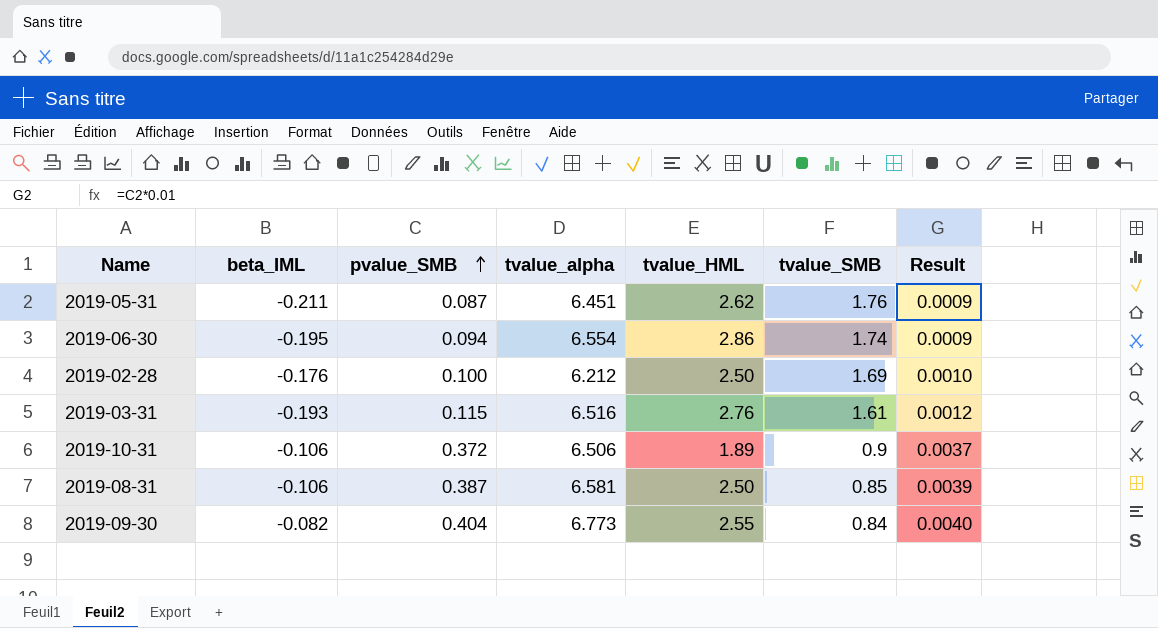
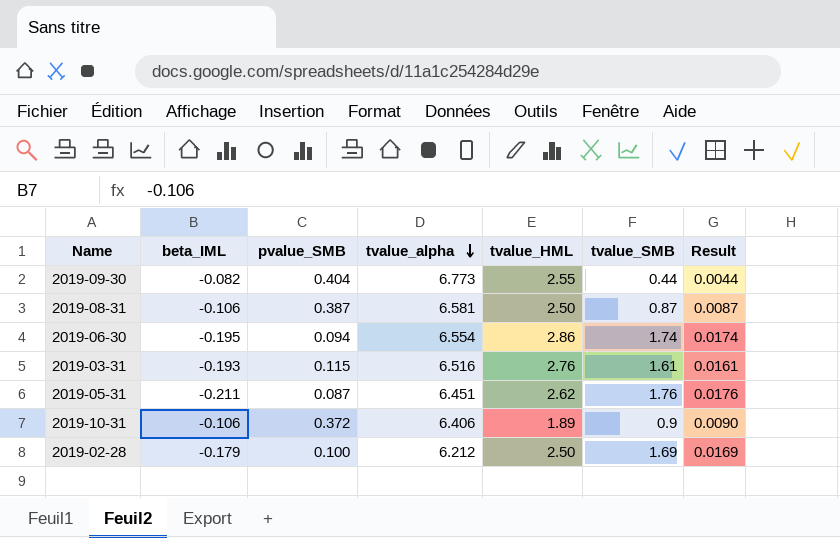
row order: pvalue_SMB ascending -> tvalue_alpha descending
column Result | formula: [pvalue_SMB] * 0.01 -> [tvalue_SMB] * 0.01
2019-09-30 | tvalue_SMB: 0.84 -> 0.44
2019-08-31 | tvalue_SMB: 0.85 -> 0.87
2019-10-31 | tvalue_alpha: 6.506 -> 6.406
2019-02-28 | beta_IML: -0.176 -> -0.179

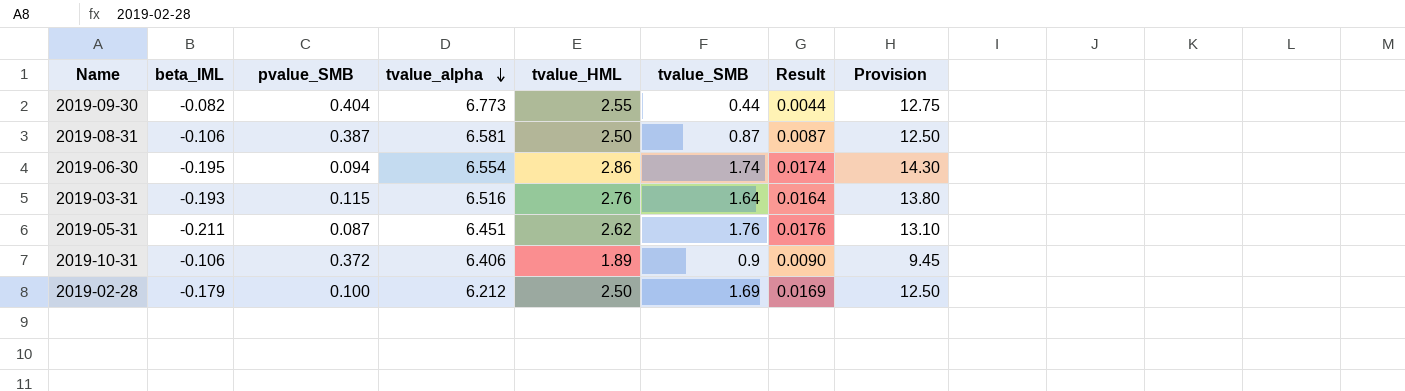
column Provision | formula: none -> [tvalue_HML] * 5
2019-03-31 | tvalue_SMB: 1.61 -> 1.64
2019-03-31 | Result: 0.0161 -> 0.0164

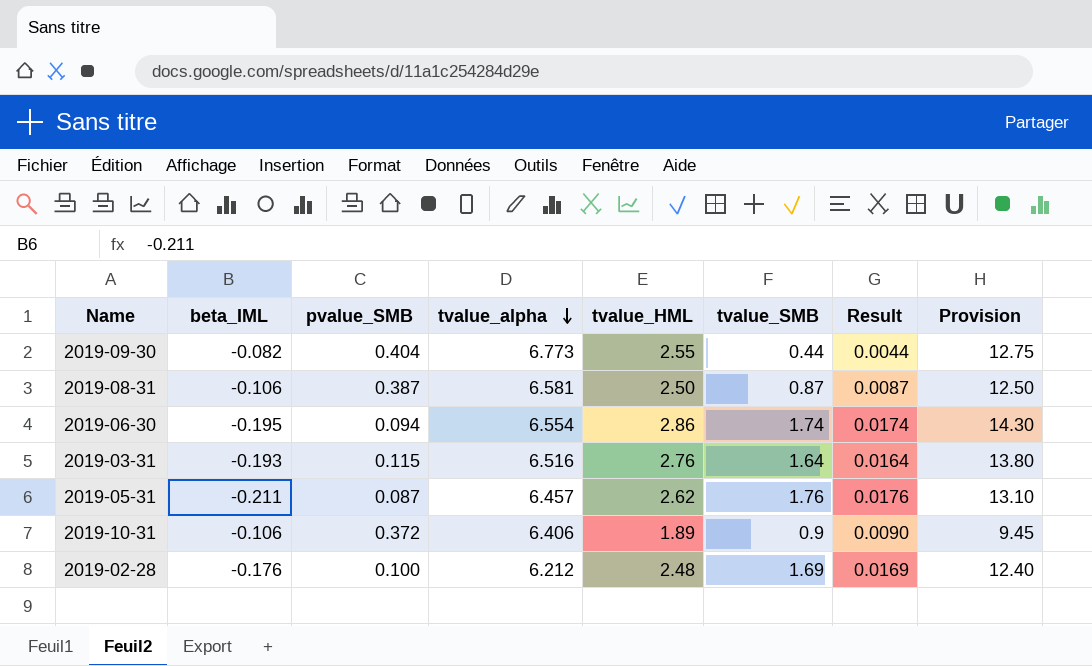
2019-05-31 | tvalue_alpha: 6.451 -> 6.457
2019-02-28 | beta_IML: -0.179 -> -0.176
2019-02-28 | tvalue_HML: 2.50 -> 2.48
2019-02-28 | Provision: 12.50 -> 12.40

